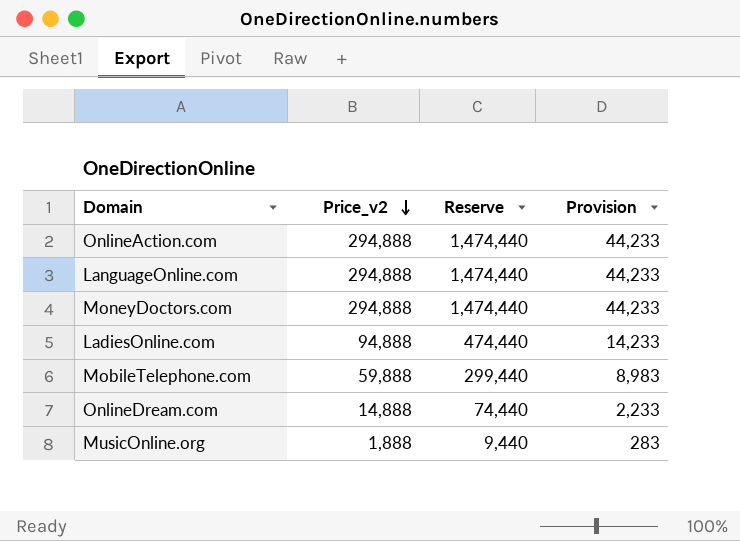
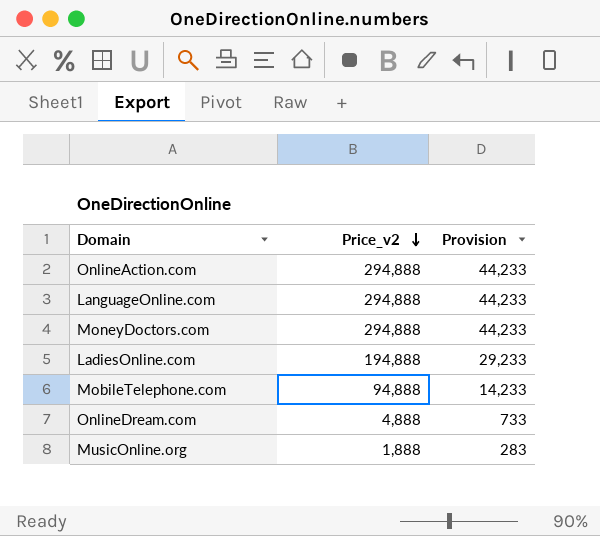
column Reserve | formula: [Price_v2] * 5 -> none
LadiesOnline.com | Price_v2: 94,888 -> 194,888
LadiesOnline.com | Provision: 14,233 -> 29,233
MobileTelephone.com | Price_v2: 59,888 -> 94,888
MobileTelephone.com | Provision: 8,983 -> 14,233
OnlineDream.com | Price_v2: 14,888 -> 4,888
OnlineDream.com | Provision: 2,233 -> 733

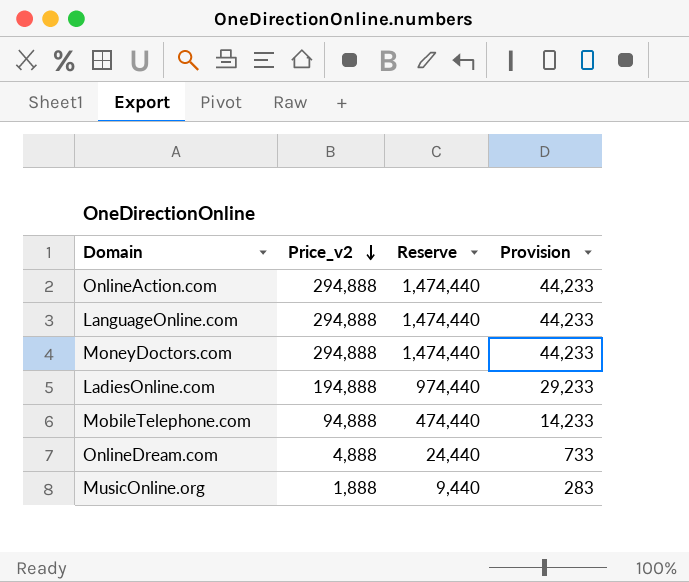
column Reserve | formula: none -> [Price_v2] * 5

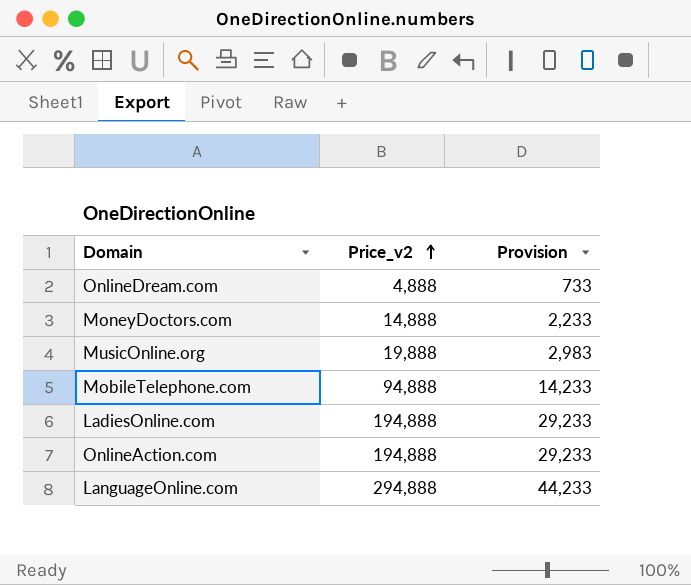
row order: Price_v2 descending -> Price_v2 ascending
column Reserve | formula: [Price_v2] * 5 -> none
MoneyDoctors.com | Price_v2: 294,888 -> 14,888
MoneyDoctors.com | Provision: 44,233 -> 2,233
MusicOnline.org | Price_v2: 1,888 -> 19,888
MusicOnline.org | Provision: 283 -> 2,983
OnlineAction.com | Price_v2: 294,888 -> 194,888
OnlineAction.com | Provision: 44,233 -> 29,233

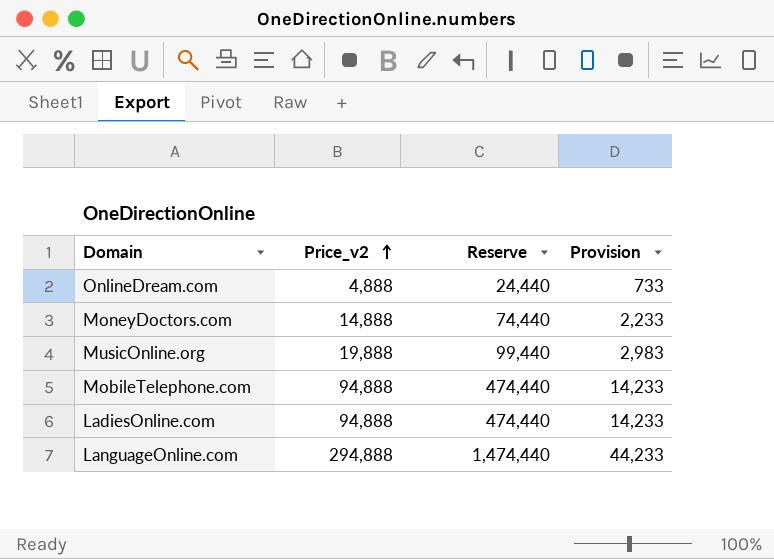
column Reserve | formula: none -> [Price_v2] * 5
row OnlineAction.com: 194,888 | 29,233 -> none
LadiesOnline.com | Price_v2: 194,888 -> 94,888
LadiesOnline.com | Provision: 29,233 -> 14,233

